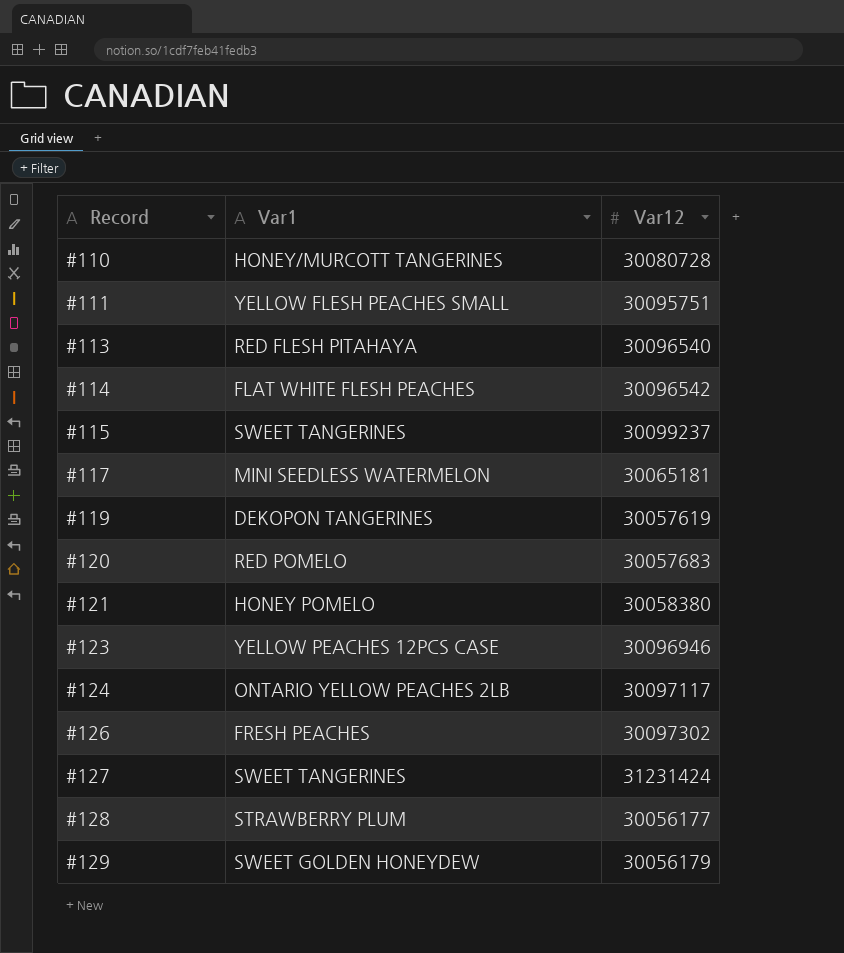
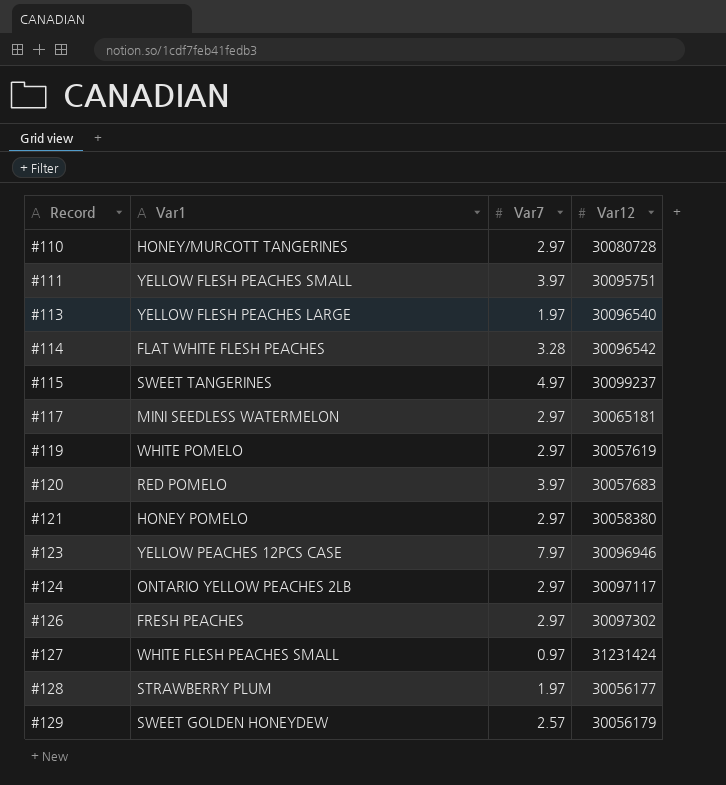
column Var7 | position: none -> 3
#113 | Var1: RED FLESH PITAHAYA -> YELLOW FLESH PEACHES LARGE
#119 | Var1: DEKOPON TANGERINES -> WHITE POMELO
#127 | Var1: SWEET TANGERINES -> WHITE FLESH PEACHES SMALL

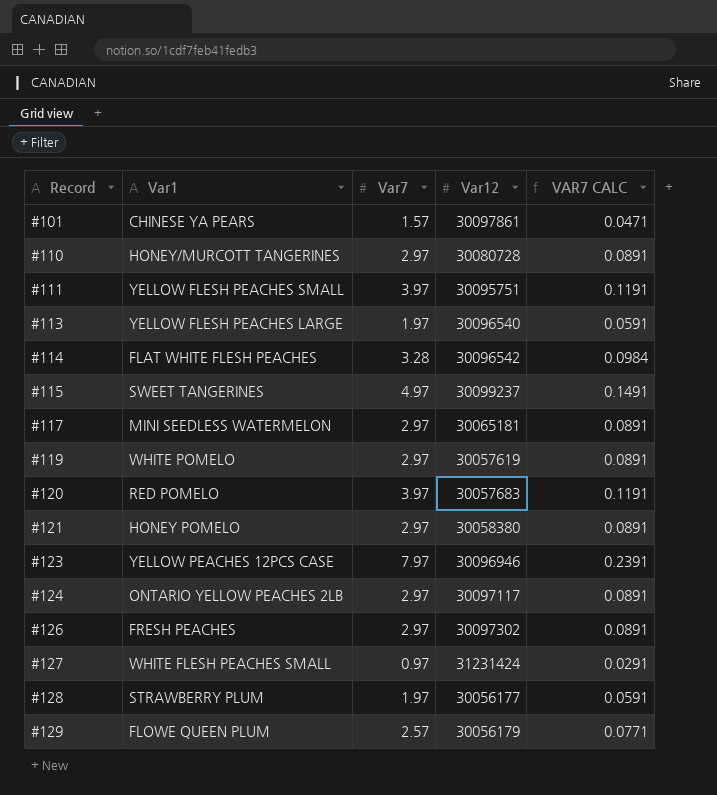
column VAR7 CALC | formula: none -> [Var7] * 0.03
row #101: none -> CHINESE YA PEARS | 1.57 | 30097861 | 0.0471
#129 | Var1: SWEET GOLDEN HONEYDEW -> FLOWE QUEEN PLUM

